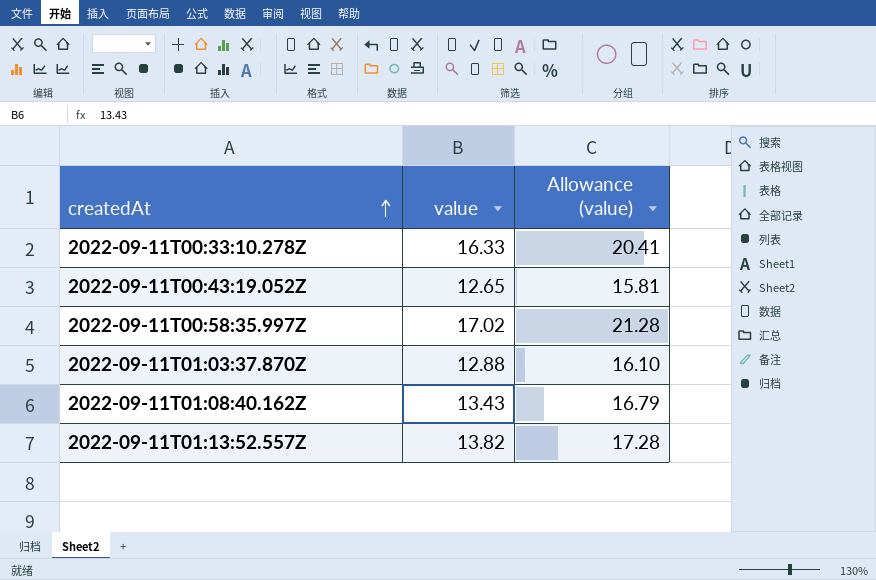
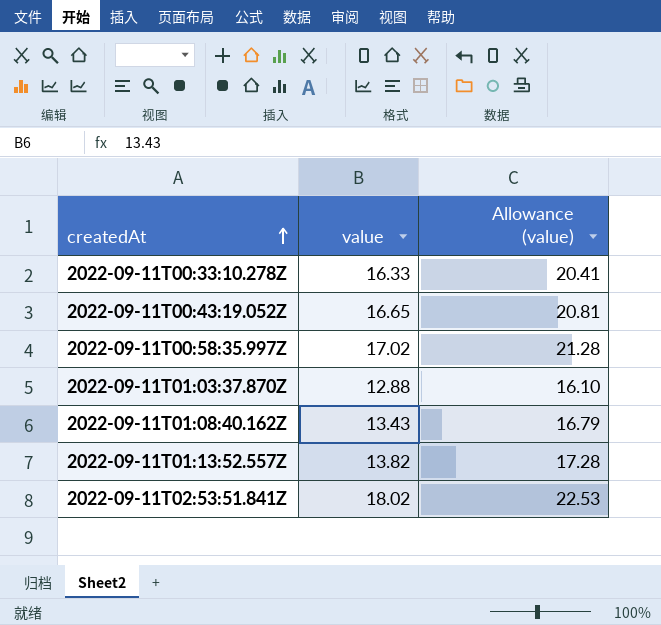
2022-09-11T00:43:19.052Z | value: 12.65 -> 16.65
2022-09-11T00:43:19.052Z | Allowance (value): 15.81 -> 20.81
row 2022-09-11T02:53:51.841Z: none -> 18.02 | 22.53

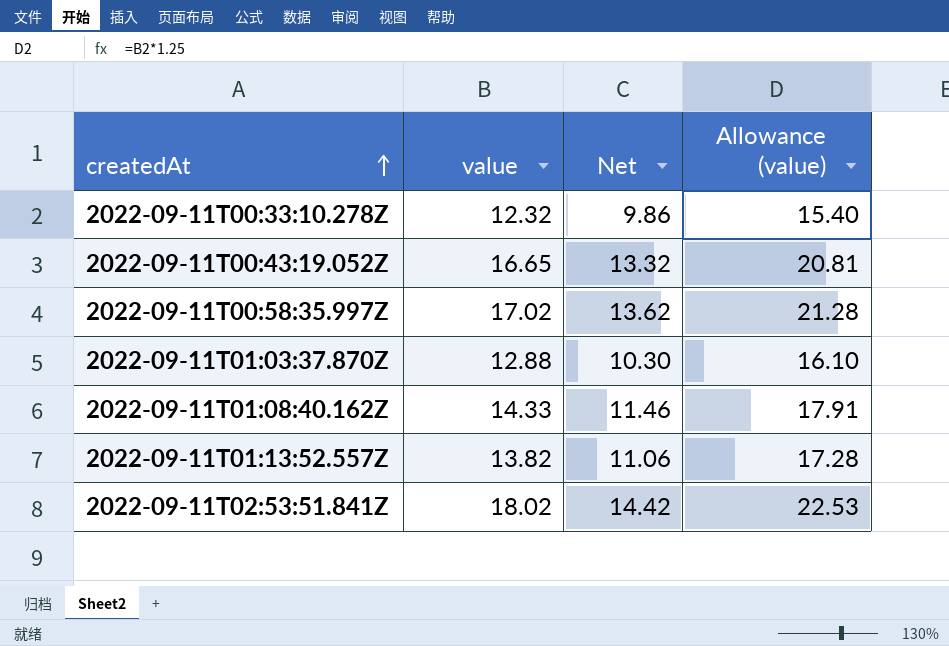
column Net | formula: none -> [value] * 0.8
2022-09-11T00:33:10.278Z | value: 16.33 -> 12.32
2022-09-11T00:33:10.278Z | Allowance (value): 20.41 -> 15.40
2022-09-11T01:08:40.162Z | value: 13.43 -> 14.33
2022-09-11T01:08:40.162Z | Allowance (value): 16.79 -> 17.91

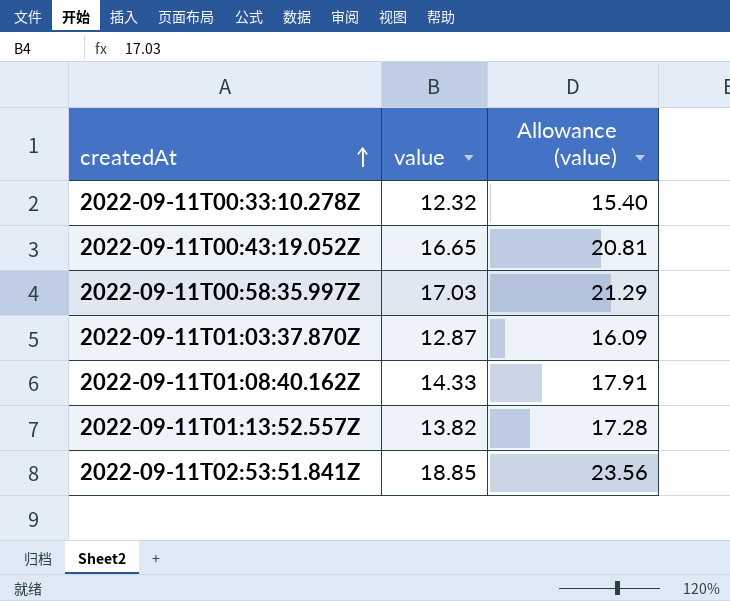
column Net | formula: [value] * 0.8 -> none
2022-09-11T00:58:35.997Z | value: 17.02 -> 17.03
2022-09-11T00:58:35.997Z | Allowance (value): 21.28 -> 21.29
2022-09-11T01:03:37.870Z | value: 12.88 -> 12.87
2022-09-11T01:03:37.870Z | Allowance (value): 16.10 -> 16.09
2022-09-11T02:53:51.841Z | value: 18.02 -> 18.85
2022-09-11T02:53:51.841Z | Allowance (value): 22.53 -> 23.56

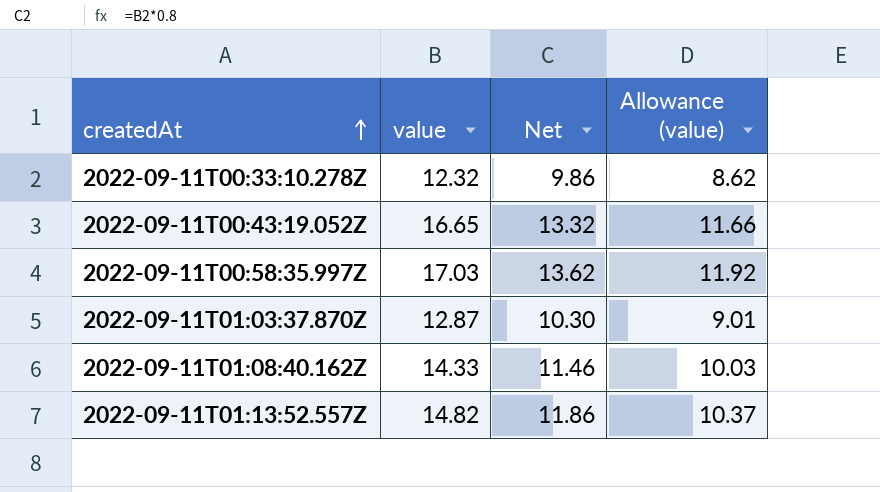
column Net | formula: none -> [value] * 0.8
column Allowance (value) | formula: [value] * 1.25 -> [value] * 0.7
row 2022-09-11T02:53:51.841Z: 18.85 | 23.56 -> none
2022-09-11T01:13:52.557Z | value: 13.82 -> 14.82

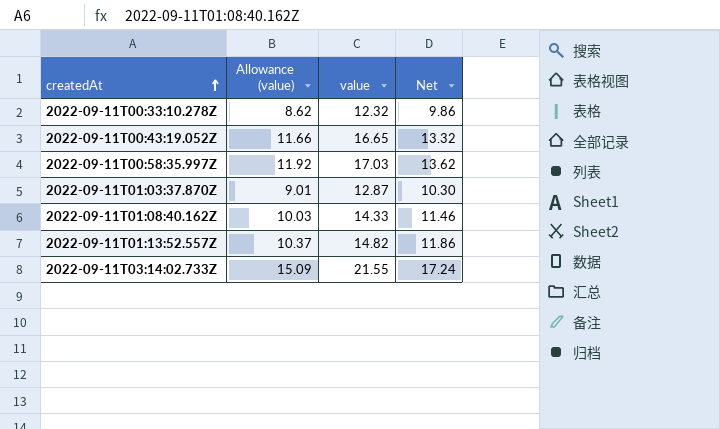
column Allowance (value) | position: 4 -> 2
row 2022-09-11T03:14:02.733Z: none -> 15.09 | 21.55 | 17.24

